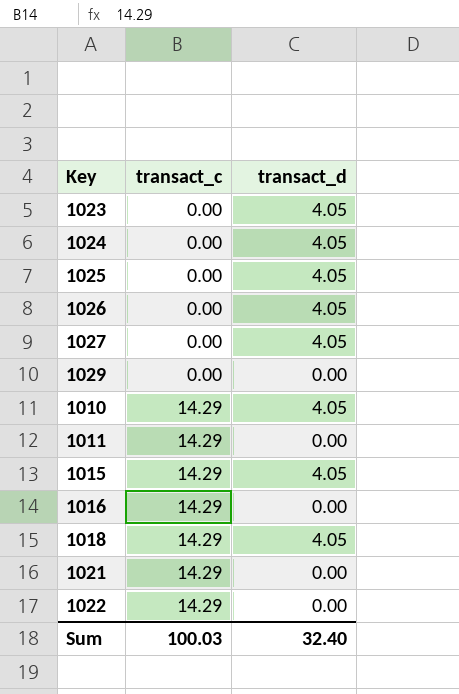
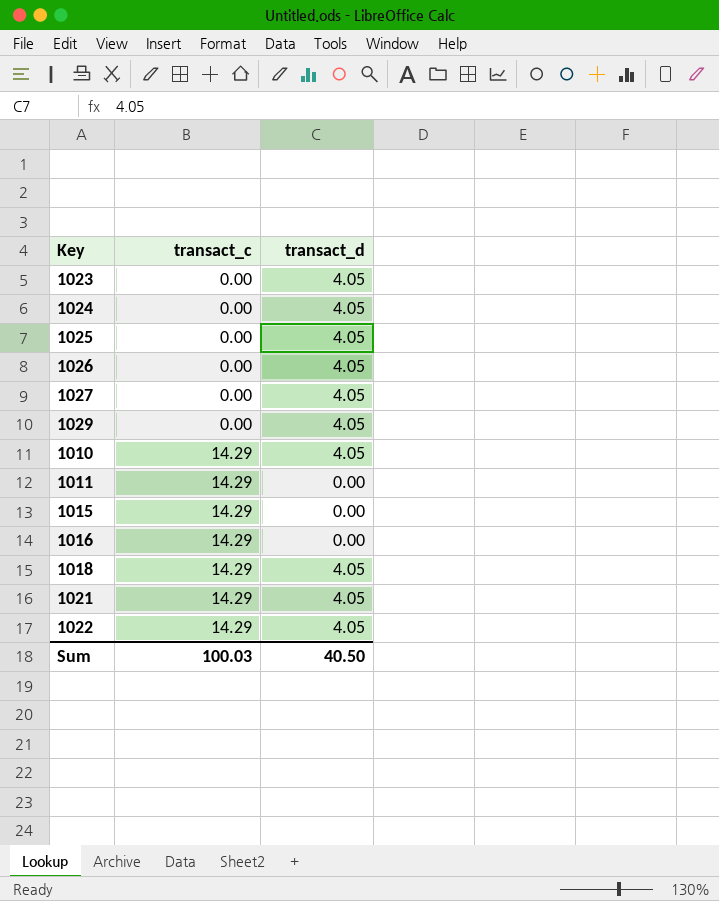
1029 | transact_d: 0.00 -> 4.05
1015 | transact_d: 4.05 -> 0.00
1021 | transact_d: 0.00 -> 4.05
1022 | transact_d: 0.00 -> 4.05
Sum | transact_d: 32.40 -> 40.50

